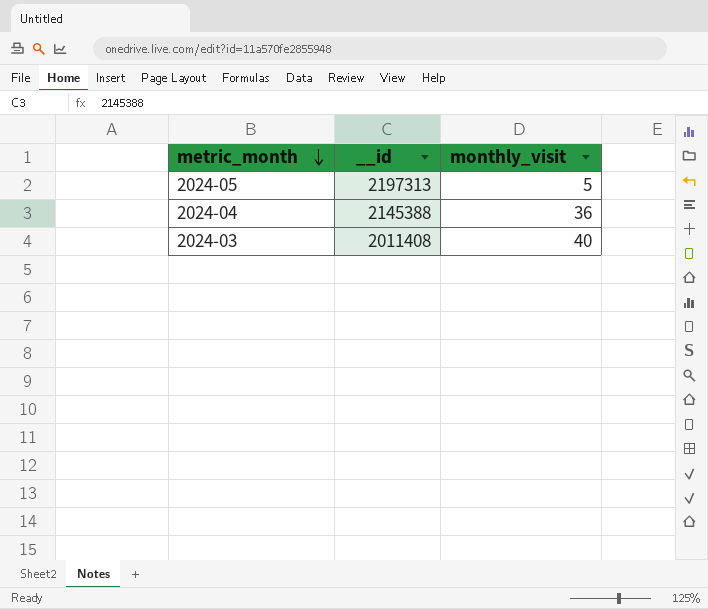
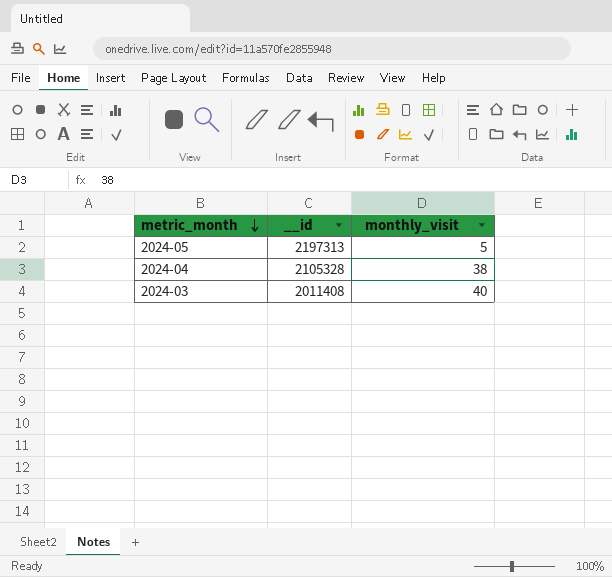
2024-04 | __id: 2145388 -> 2105328
2024-04 | monthly_visit: 36 -> 38

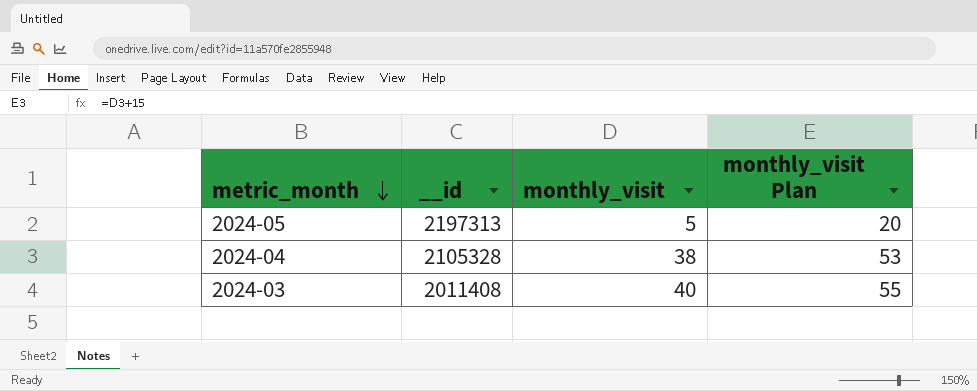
column monthly_visit Plan | formula: none -> [monthly_visit] + 15

